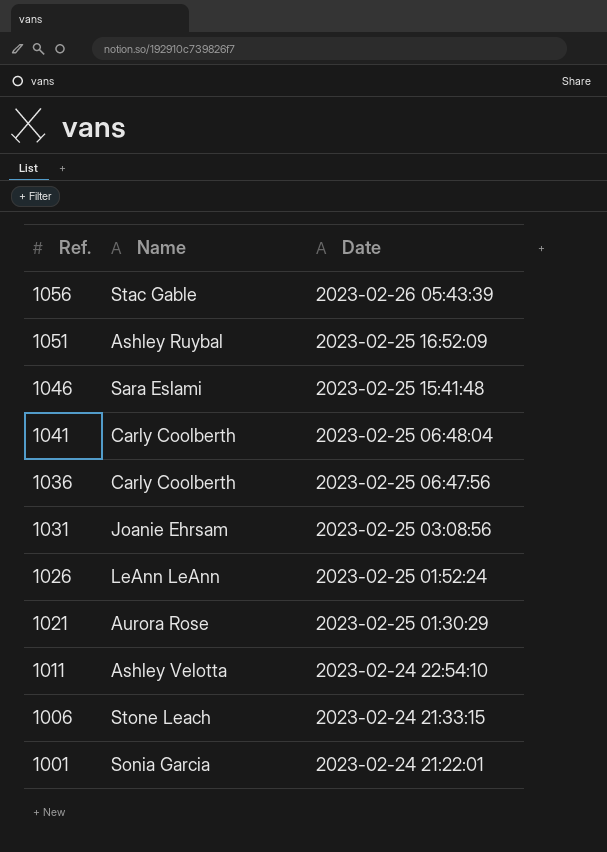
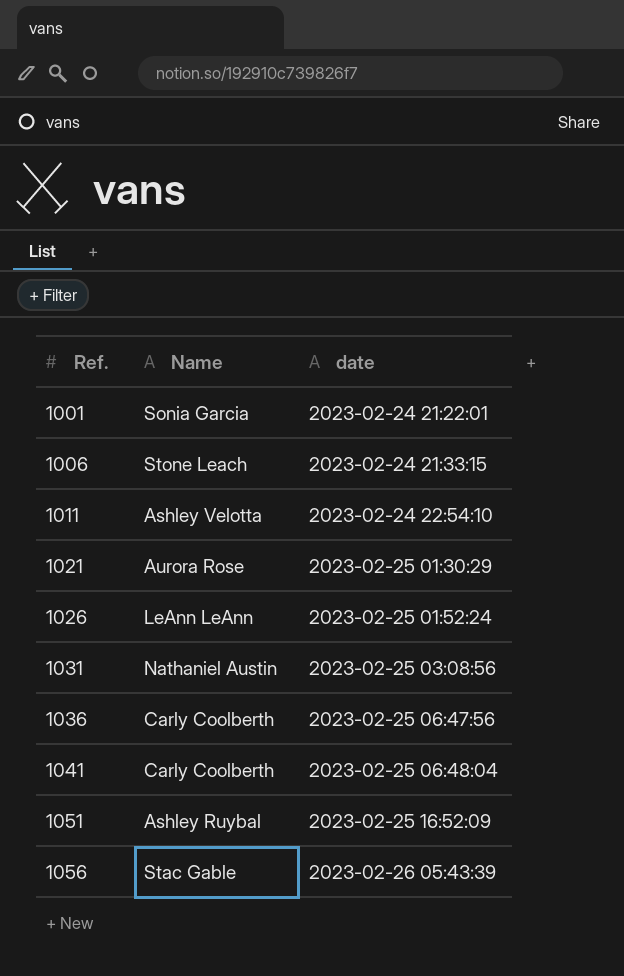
row order: Ref. descending -> Ref. ascending
column name: Date -> date
row 1046: Sara Eslami | 2023-02-25 15:41:48 -> none
1031 | Name: Joanie Ehrsam -> Nathaniel Austin

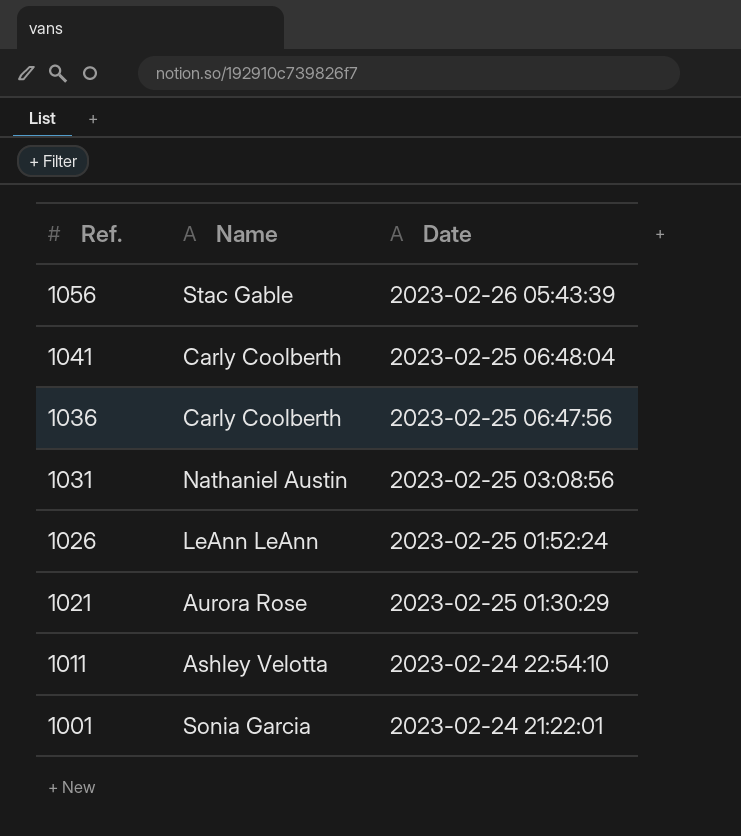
row order: Ref. ascending -> Ref. descending
column name: date -> Date
row 1006: Stone Leach | 2023-02-24 21:33:15 -> none
row 1051: Ashley Ruybal | 2023-02-25 16:52:09 -> none

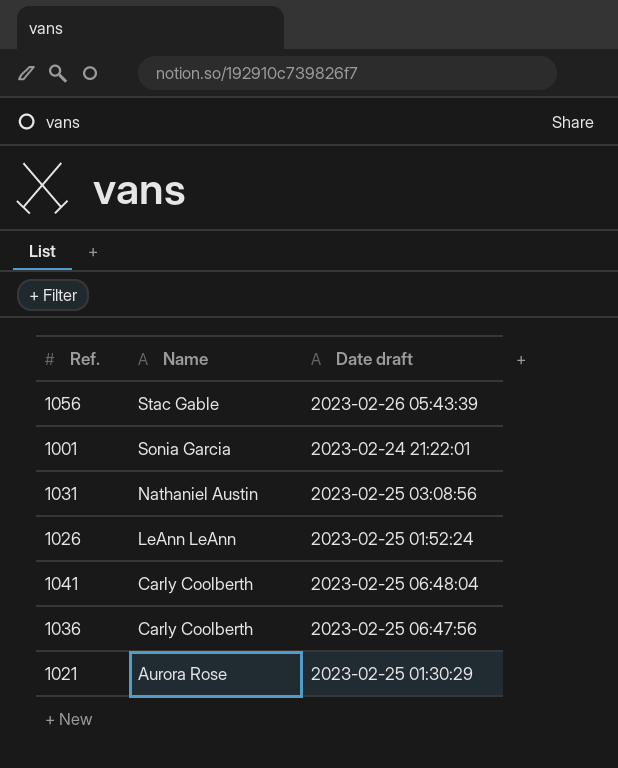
row order: Ref. descending -> Name descending
column name: Date -> Date draft
row 1011: Ashley Velotta | 2023-02-24 22:54:10 -> none

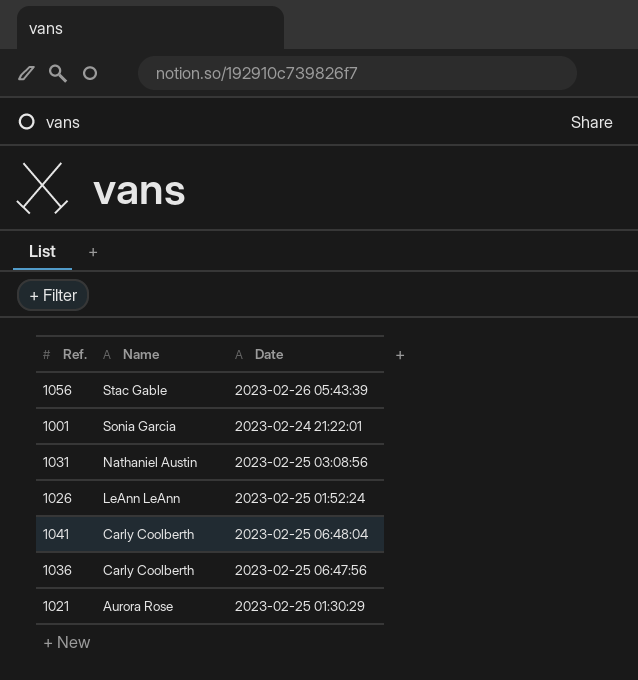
column name: Date draft -> Date

